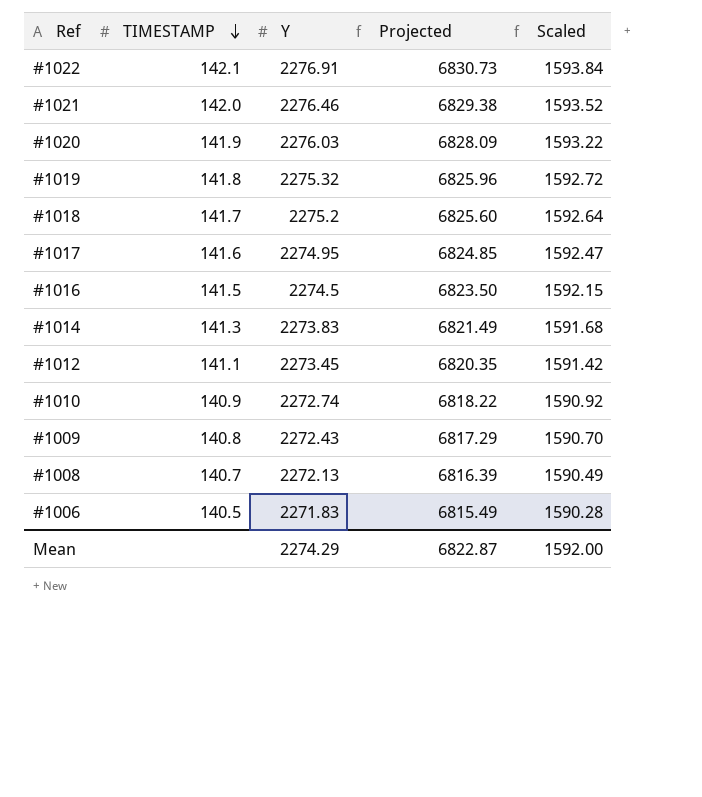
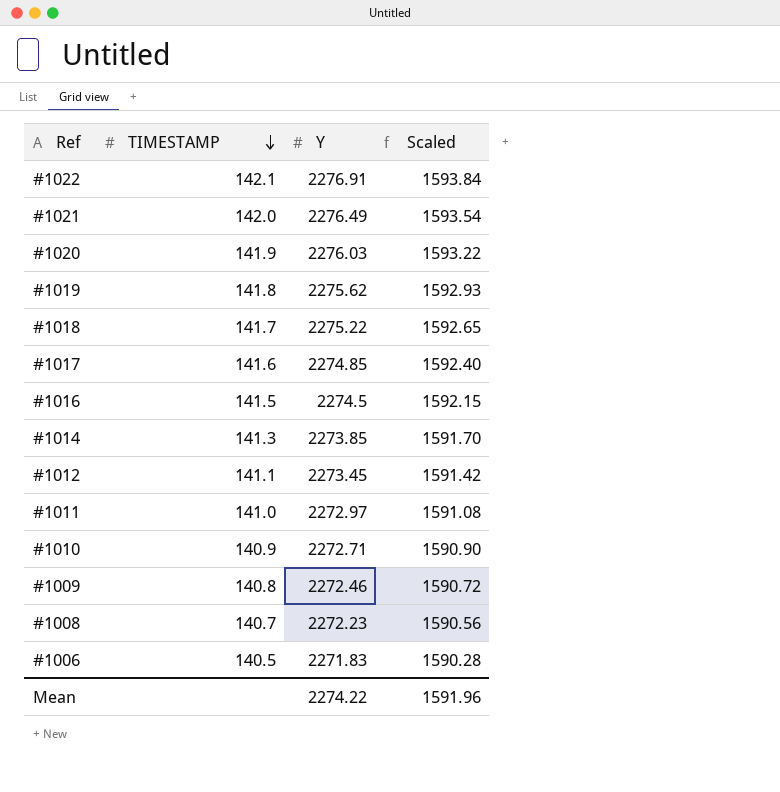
column Projected | formula: [Y] * 3 -> none
#1021 | Y: 2276.46 -> 2276.49
#1021 | Scaled: 1593.52 -> 1593.54
#1019 | Y: 2275.32 -> 2275.62
#1019 | Scaled: 1592.72 -> 1592.93
#1018 | Y: 2275.2 -> 2275.22
#1018 | Scaled: 1592.64 -> 1592.65
#1017 | Y: 2274.95 -> 2274.85
#1017 | Scaled: 1592.47 -> 1592.40
#1014 | Y: 2273.83 -> 2273.85
#1014 | Scaled: 1591.68 -> 1591.70
row #1011: none -> 141.0 | 2272.97 | 1591.08
#1010 | Y: 2272.74 -> 2272.71
#1010 | Scaled: 1590.92 -> 1590.90
#1009 | Y: 2272.43 -> 2272.46
#1009 | Scaled: 1590.70 -> 1590.72
#1008 | Y: 2272.13 -> 2272.23
#1008 | Scaled: 1590.49 -> 1590.56
Mean | Y: 2274.29 -> 2274.22
Mean | Scaled: 1592.00 -> 1591.96

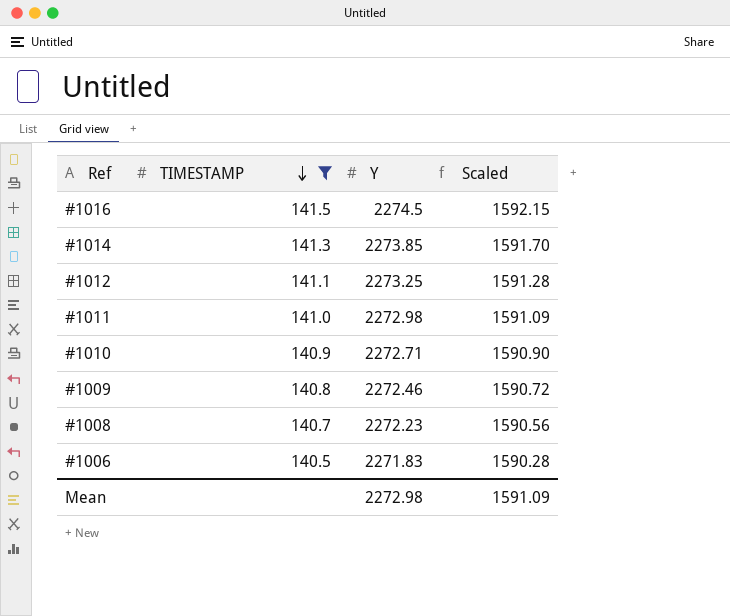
filter: none -> TIMESTAMP <= 141.5
#1012 | Y: 2273.45 -> 2273.25
#1012 | Scaled: 1591.42 -> 1591.28
#1011 | Y: 2272.97 -> 2272.98
#1011 | Scaled: 1591.08 -> 1591.09
Mean | Y: 2274.22 -> 2272.98
Mean | Scaled: 1591.96 -> 1591.09

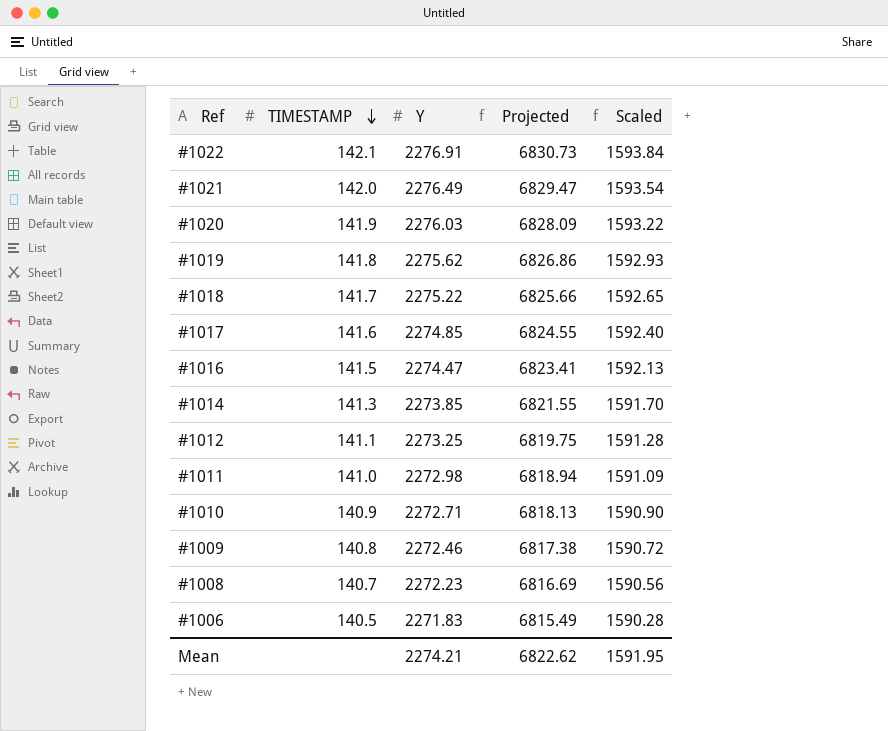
filter: TIMESTAMP <= 141.5 -> none
column Projected | formula: none -> [Y] * 3
#1016 | Y: 2274.5 -> 2274.47
#1016 | Scaled: 1592.15 -> 1592.13
Mean | Y: 2272.98 -> 2274.21
Mean | Scaled: 1591.09 -> 1591.95

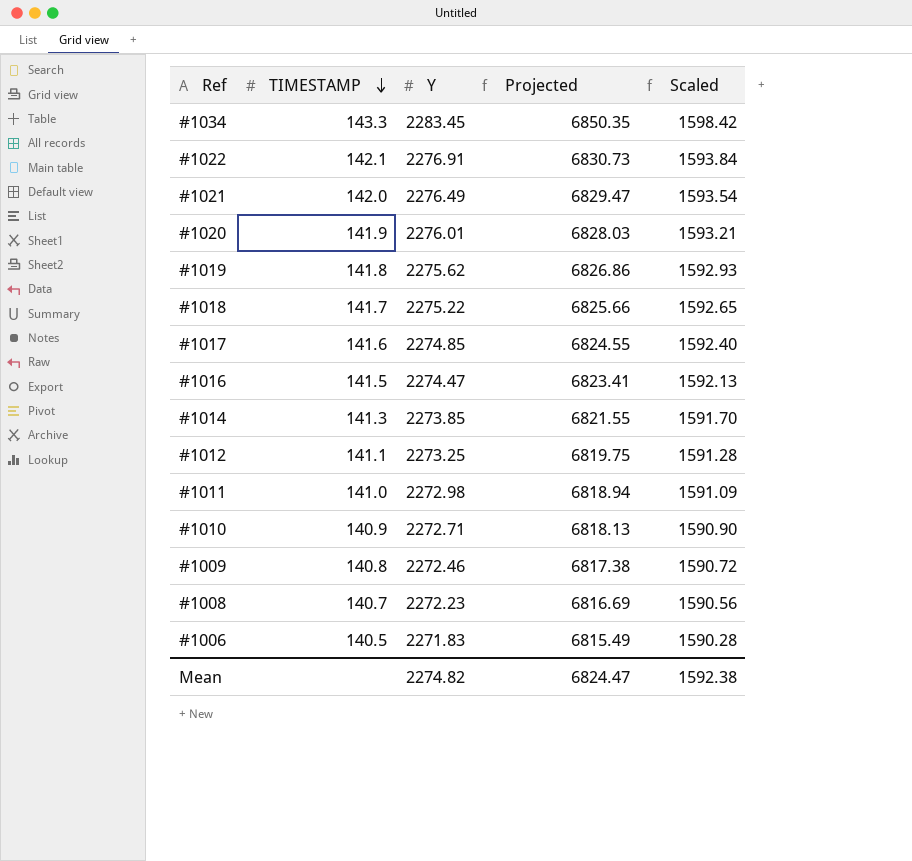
row #1034: none -> 143.3 | 2283.45 | 6850.35 | 1598.42
#1020 | Y: 2276.03 -> 2276.01
#1020 | Projected: 6828.09 -> 6828.03
#1020 | Scaled: 1593.22 -> 1593.21
Mean | Y: 2274.21 -> 2274.82
Mean | Projected: 6822.62 -> 6824.47
Mean | Scaled: 1591.95 -> 1592.38

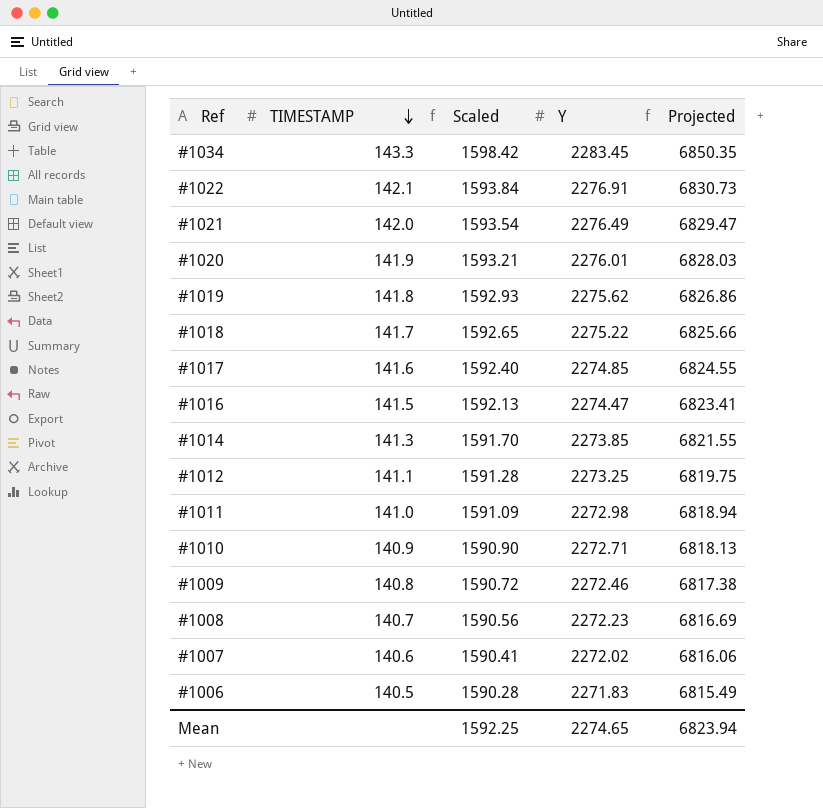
column Scaled | position: 5 -> 3
row #1007: none -> 140.6 | 1590.41 | 2272.02 | 6816.06
Mean | Scaled: 1592.38 -> 1592.25
Mean | Y: 2274.82 -> 2274.65
Mean | Projected: 6824.47 -> 6823.94

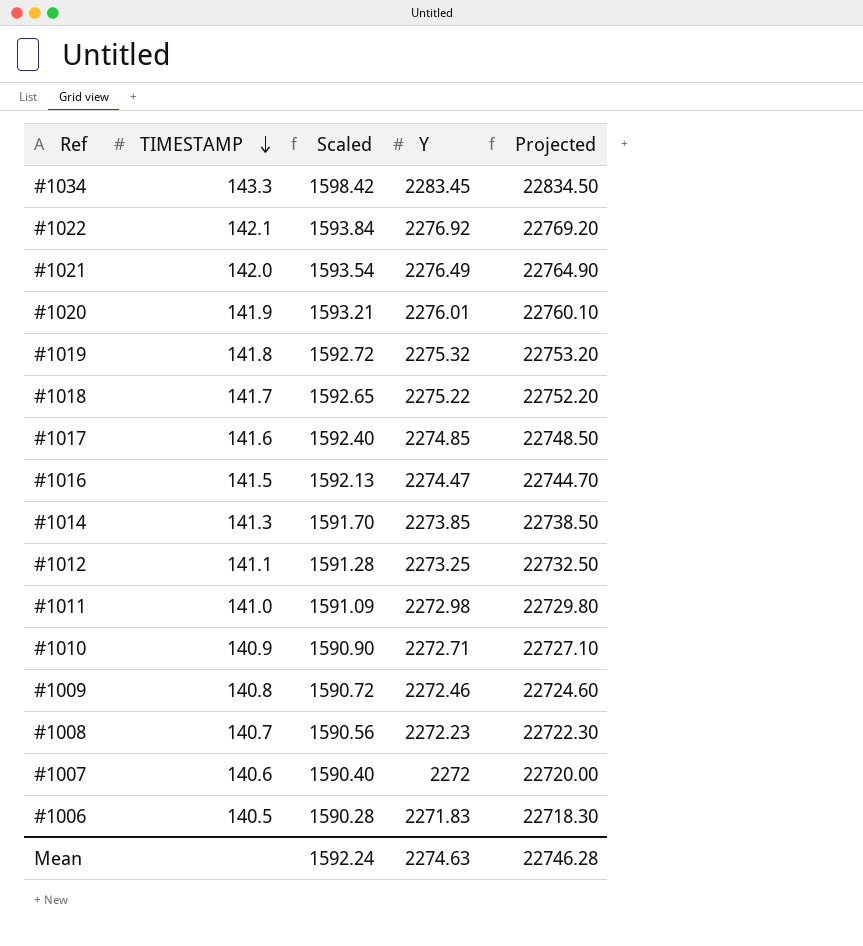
column Projected | formula: [Y] * 3 -> [Y] * 10
#1022 | Y: 2276.91 -> 2276.92
#1019 | Scaled: 1592.93 -> 1592.72
#1019 | Y: 2275.62 -> 2275.32
#1007 | Scaled: 1590.41 -> 1590.40
#1007 | Y: 2272.02 -> 2272
Mean | Scaled: 1592.25 -> 1592.24
Mean | Y: 2274.65 -> 2274.63
Mean | Projected: 6823.94 -> 22746.28

